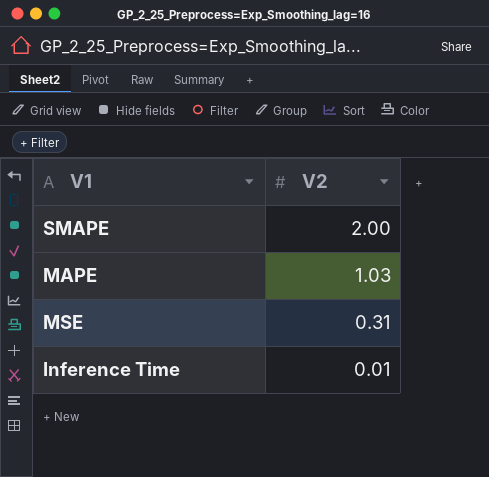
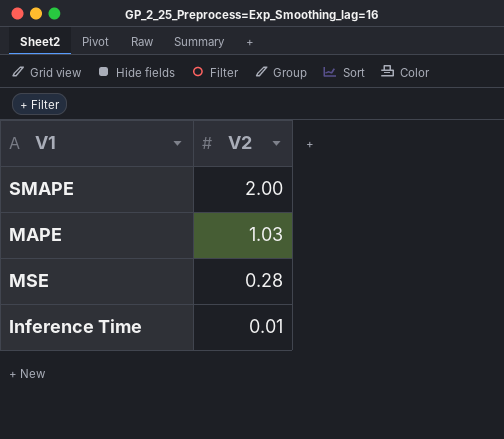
MSE | V2: 0.31 -> 0.28

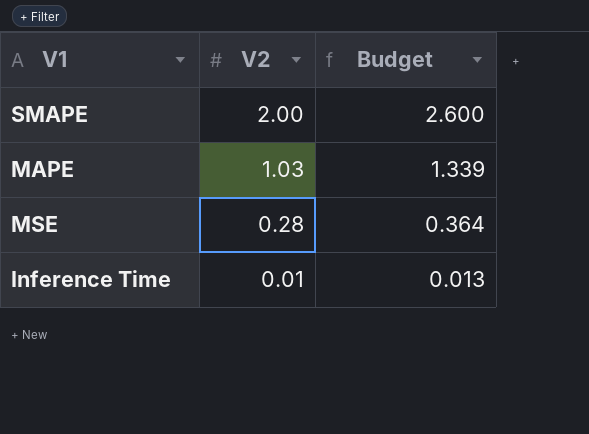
column Budget | formula: none -> [V2] * 1.3

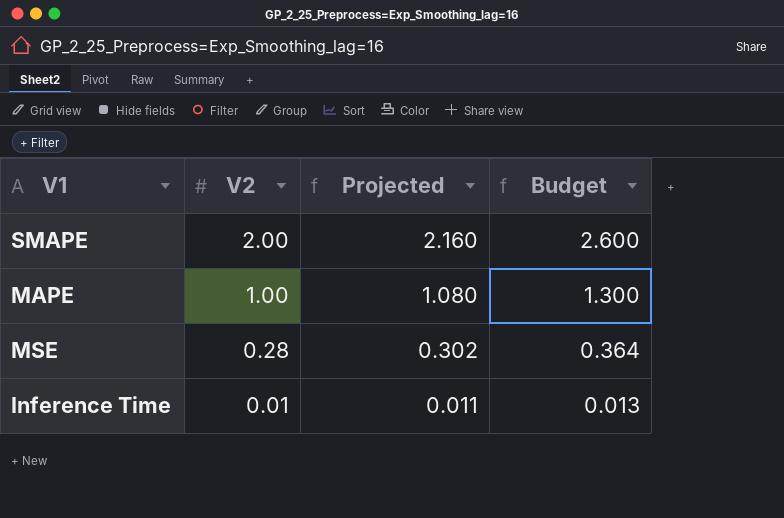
column Projected | formula: none -> [V2] * 1.08
MAPE | V2: 1.03 -> 1.00
MAPE | Budget: 1.339 -> 1.300

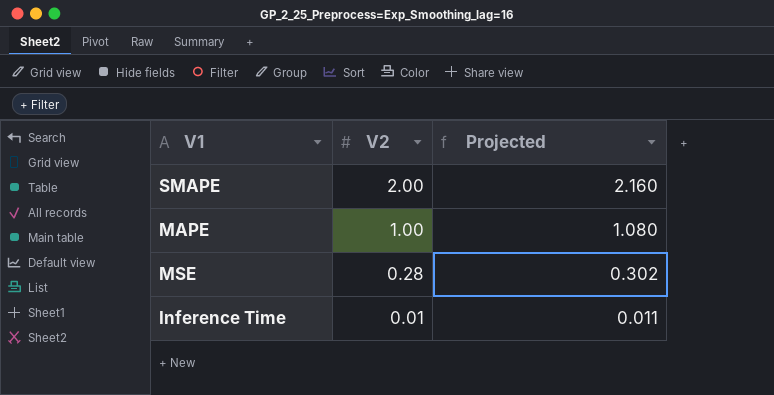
column Budget | formula: [V2] * 1.3 -> none

